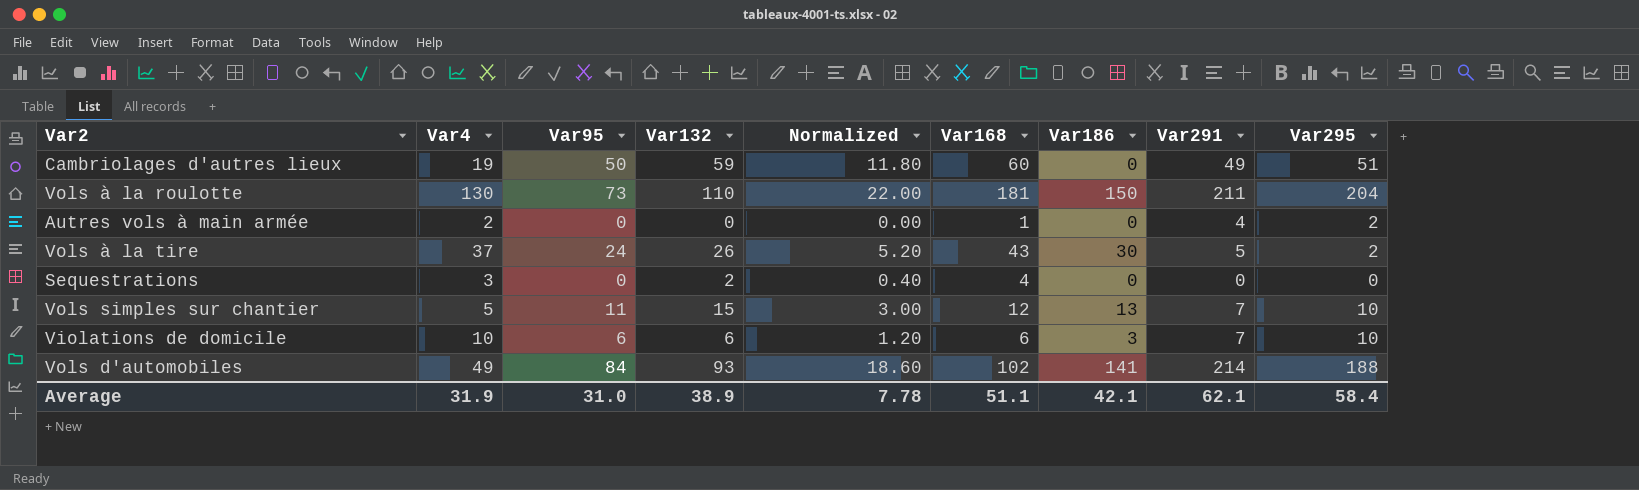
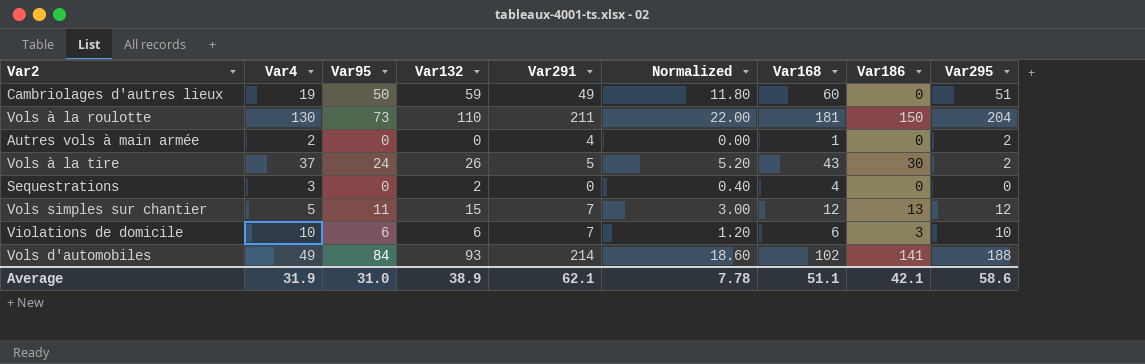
column Var291 | position: 8 -> 5
Vols simples sur chantier | Var295: 10 -> 12
Average | Var295: 58.4 -> 58.6

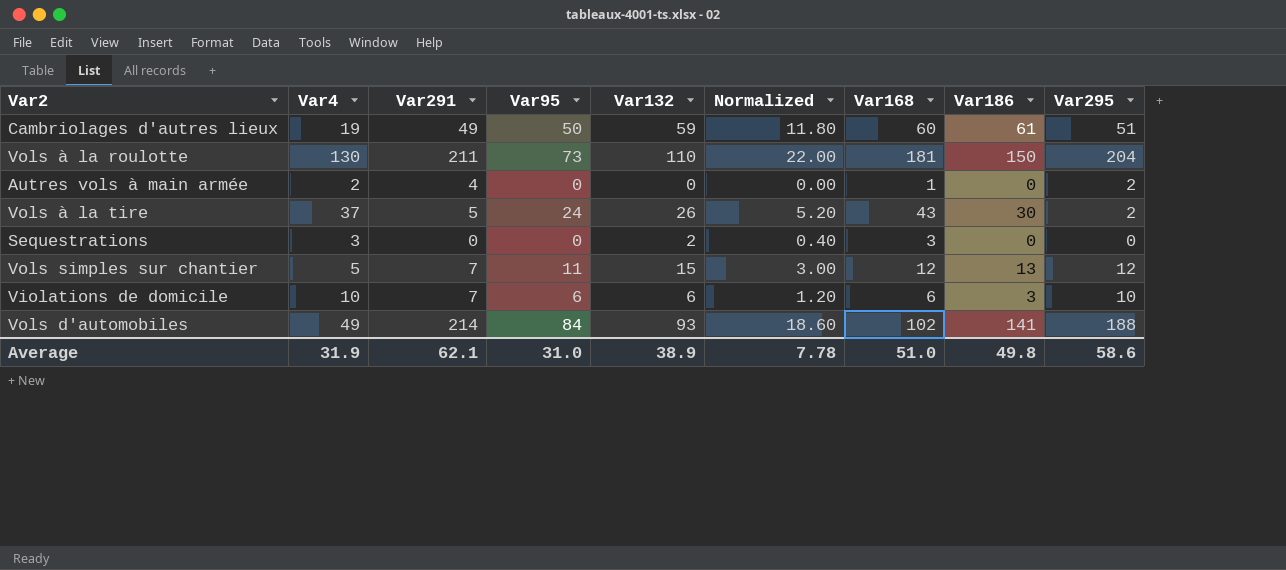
column Var291 | position: 5 -> 3
Cambriolages d'autres lieux | Var186: 0 -> 61
Sequestrations | Var168: 4 -> 3
Average | Var168: 51.1 -> 51.0
Average | Var186: 42.1 -> 49.8

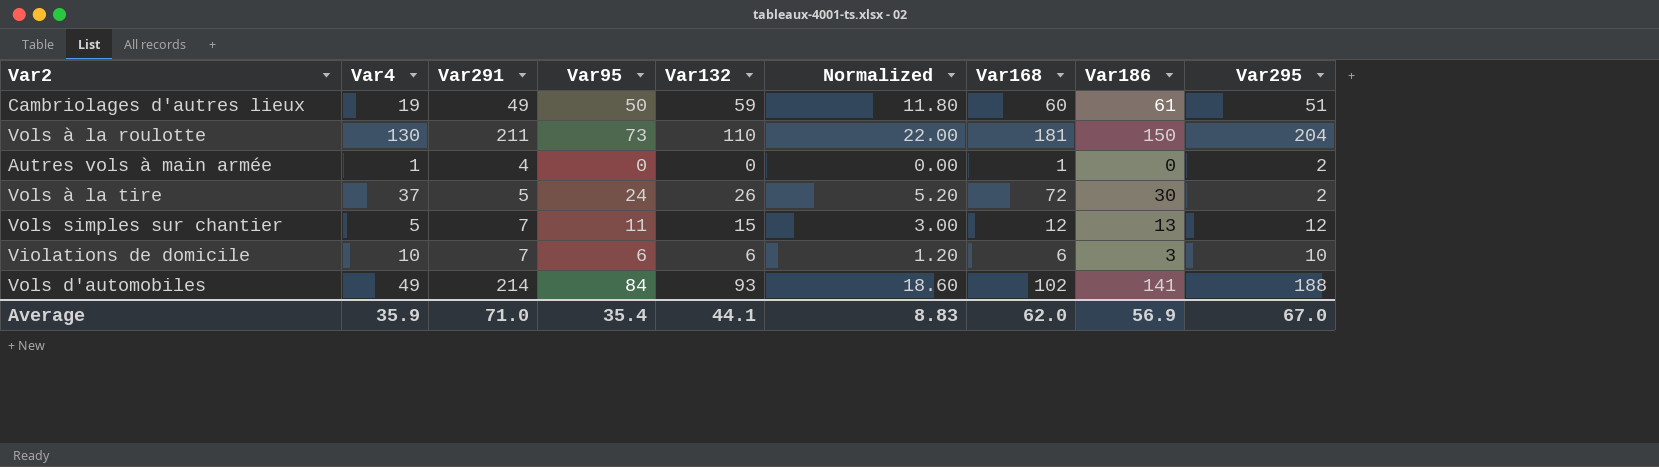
row Sequestrations: 3 | 0 | 0 | 2 | 0.40 | 3 | 0 | 0 -> none
Autres vols à main armée | Var4: 2 -> 1
Vols à la tire | Var168: 43 -> 72
Average | Var4: 31.9 -> 35.9
Average | Var291: 62.1 -> 71.0
Average | Var95: 31.0 -> 35.4
Average | Var132: 38.9 -> 44.1
Average | Normalized: 7.78 -> 8.83
Average | Var168: 51.0 -> 62.0
Average | Var186: 49.8 -> 56.9
Average | Var295: 58.6 -> 67.0

